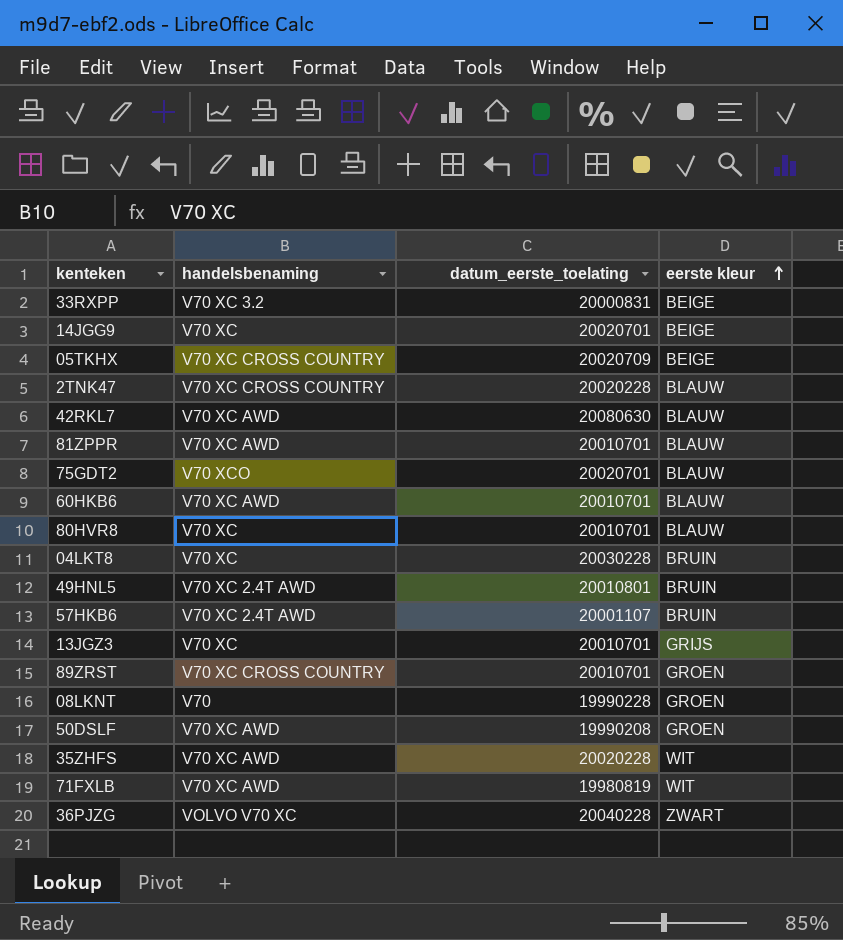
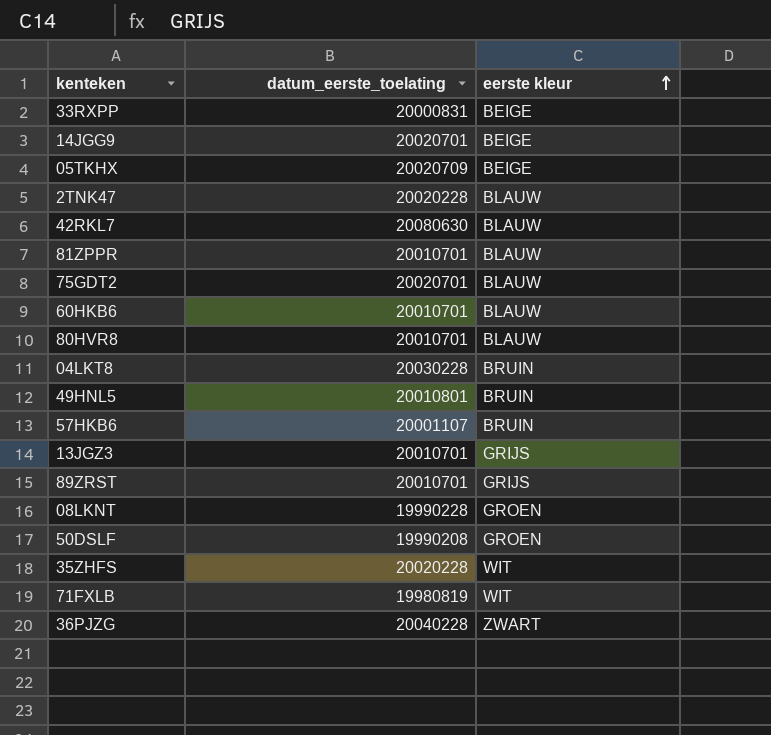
column handelsbenaming | position: 2 -> none
89ZRST | eerste kleur: GROEN -> GRIJS

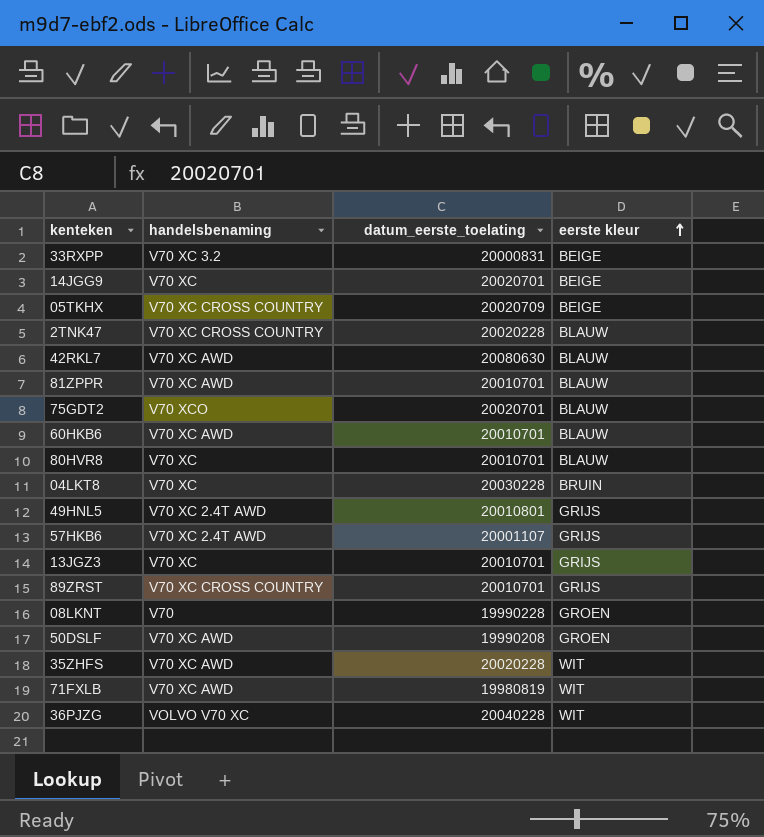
column handelsbenaming | position: none -> 2
49HNL5 | eerste kleur: BRUIN -> GRIJS
57HKB6 | eerste kleur: BRUIN -> GRIJS
36PJZG | eerste kleur: ZWART -> WIT

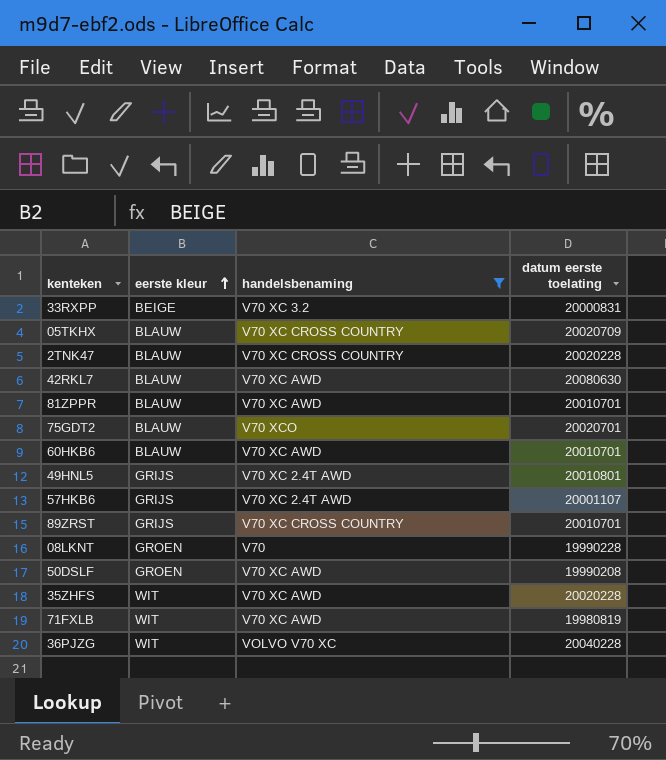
filter: none -> handelsbenaming != V70 XC
column eerste kleur | position: 4 -> 2
column name: datum_eerste_toelating -> datum eerste toelating
05TKHX | eerste kleur: BEIGE -> BLAUW

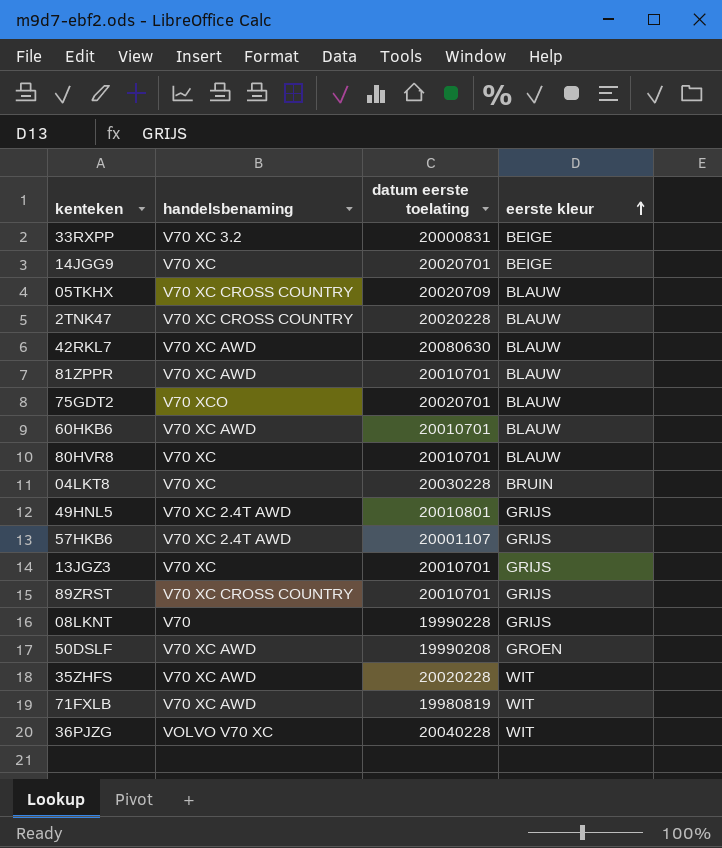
filter: handelsbenaming != V70 XC -> none
column eerste kleur | position: 2 -> 4
08LKNT | eerste kleur: GROEN -> GRIJS

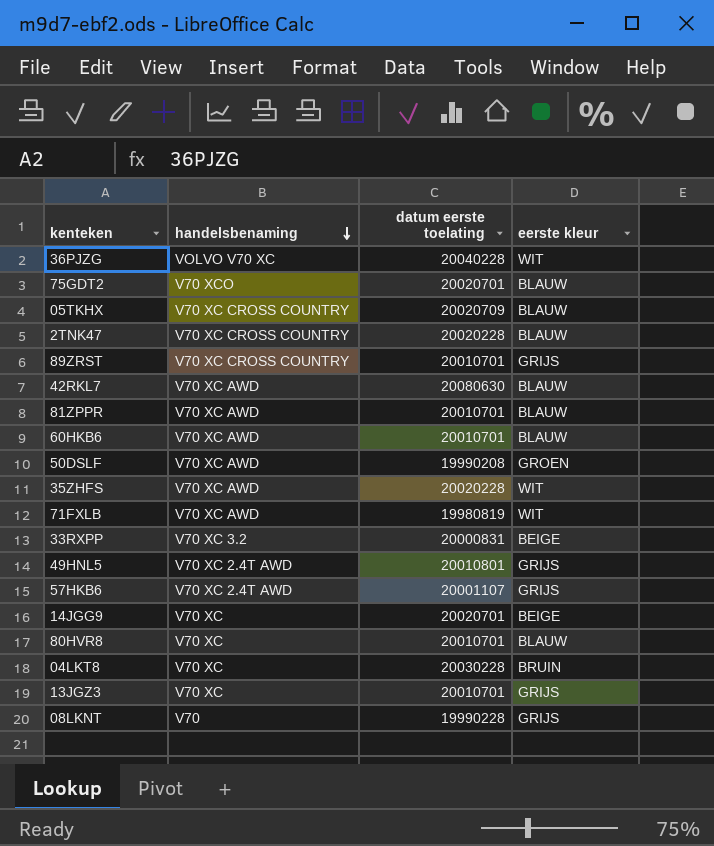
row order: eerste kleur ascending -> handelsbenaming descending

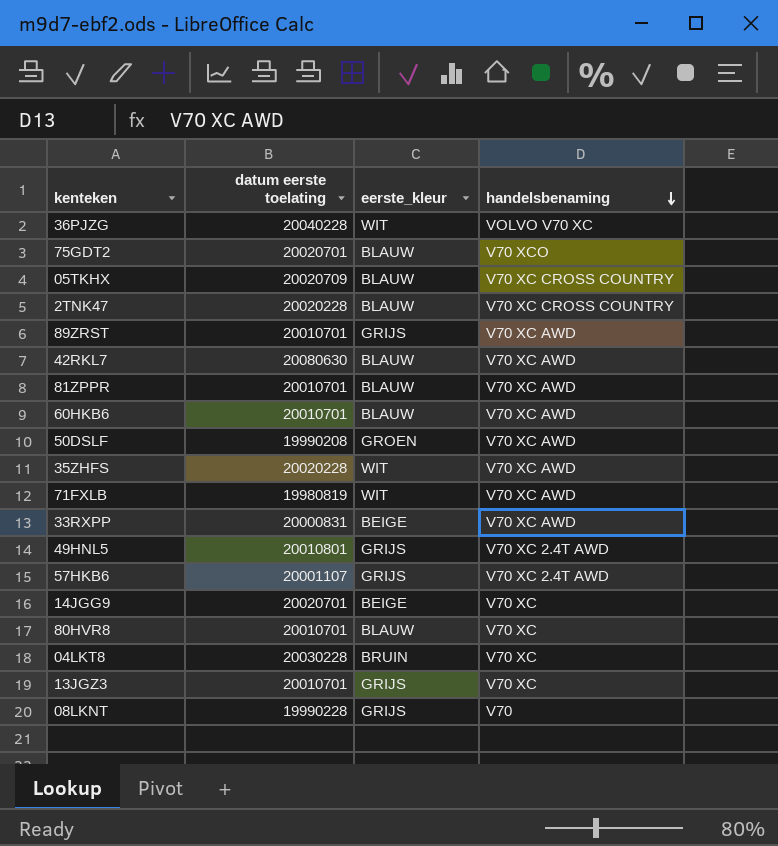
column name: eerste kleur -> eerste_kleur
column handelsbenaming | position: 2 -> 4
89ZRST | handelsbenaming: V70 XC CROSS COUNTRY -> V70 XC AWD
33RXPP | handelsbenaming: V70 XC 3.2 -> V70 XC AWD

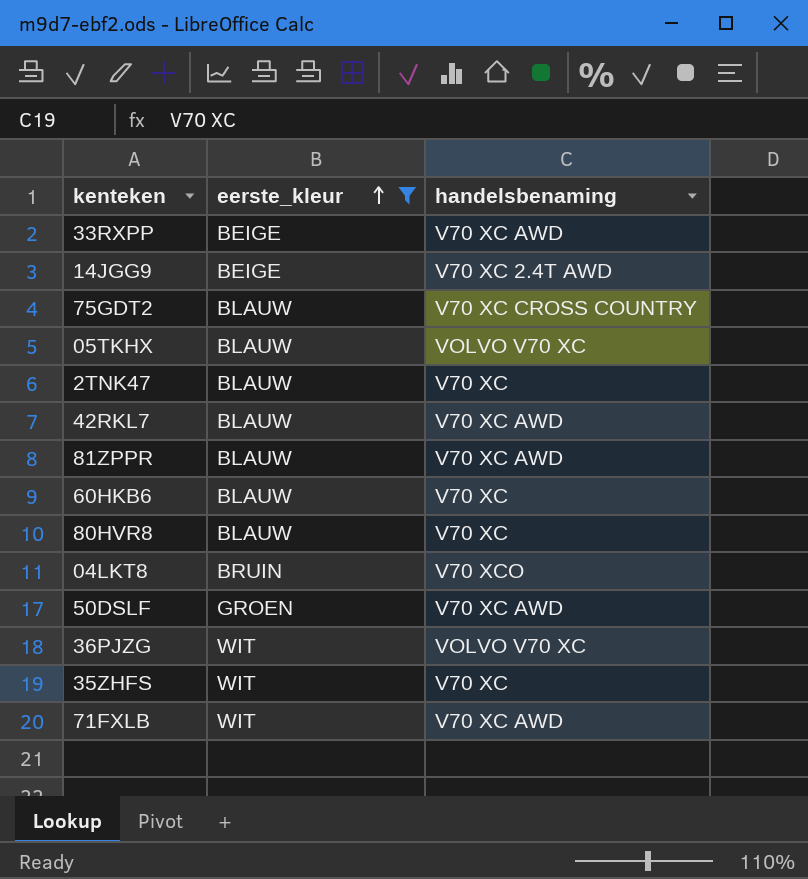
filter: none -> eerste_kleur != GRIJS
row order: handelsbenaming descending -> eerste_kleur ascending
column datum eerste toelating | position: 2 -> none
14JGG9 | handelsbenaming: V70 XC -> V70 XC 2.4T AWD
75GDT2 | handelsbenaming: V70 XCO -> V70 XC CROSS COUNTRY
05TKHX | handelsbenaming: V70 XC CROSS COUNTRY -> VOLVO V70 XC
2TNK47 | handelsbenaming: V70 XC CROSS COUNTRY -> V70 XC
60HKB6 | handelsbenaming: V70 XC AWD -> V70 XC
04LKT8 | handelsbenaming: V70 XC -> V70 XCO
35ZHFS | handelsbenaming: V70 XC AWD -> V70 XC

